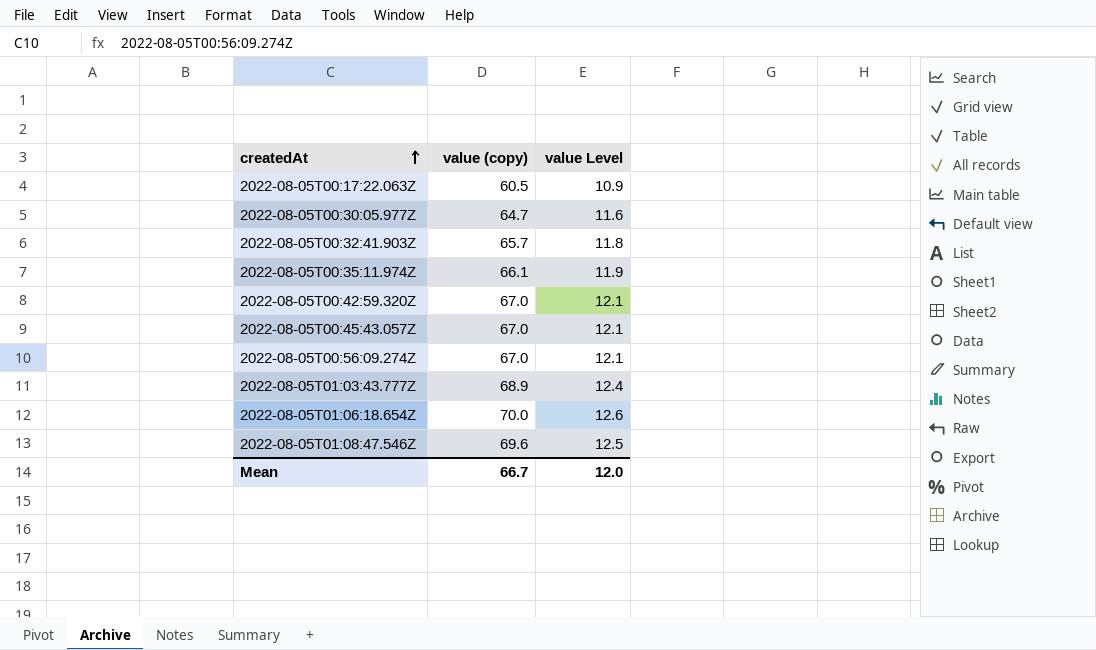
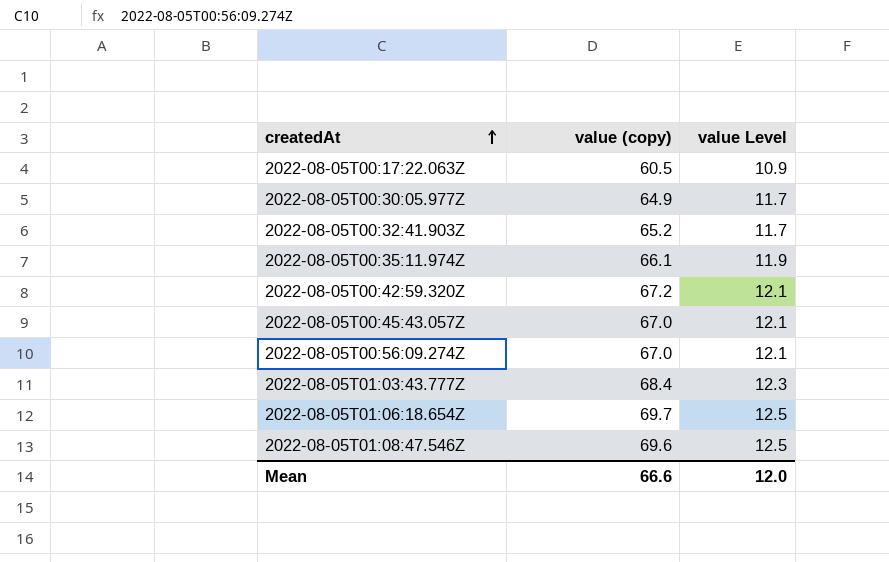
2022-08-05T00:30:05.977Z | value (copy): 64.7 -> 64.9
2022-08-05T00:30:05.977Z | value Level: 11.6 -> 11.7
2022-08-05T00:32:41.903Z | value (copy): 65.7 -> 65.2
2022-08-05T00:32:41.903Z | value Level: 11.8 -> 11.7
2022-08-05T00:42:59.320Z | value (copy): 67.0 -> 67.2
2022-08-05T01:03:43.777Z | value (copy): 68.9 -> 68.4
2022-08-05T01:03:43.777Z | value Level: 12.4 -> 12.3
2022-08-05T01:06:18.654Z | value (copy): 70.0 -> 69.7
2022-08-05T01:06:18.654Z | value Level: 12.6 -> 12.5
Mean | value (copy): 66.7 -> 66.6

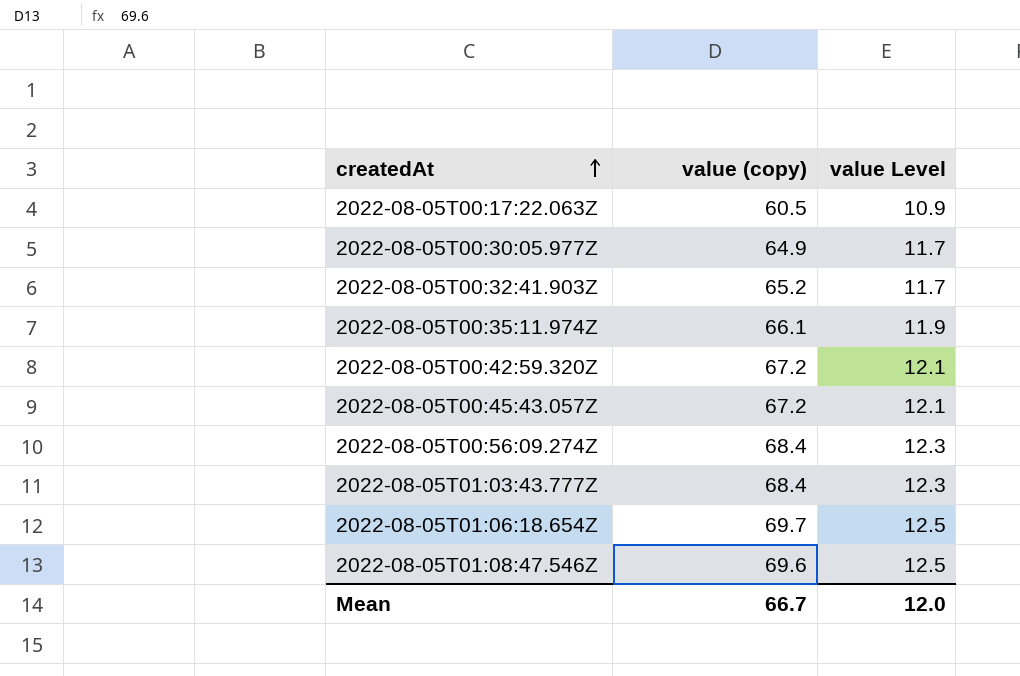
2022-08-05T00:45:43.057Z | value (copy): 67.0 -> 67.2
2022-08-05T00:56:09.274Z | value (copy): 67.0 -> 68.4
2022-08-05T00:56:09.274Z | value Level: 12.1 -> 12.3
Mean | value (copy): 66.6 -> 66.7

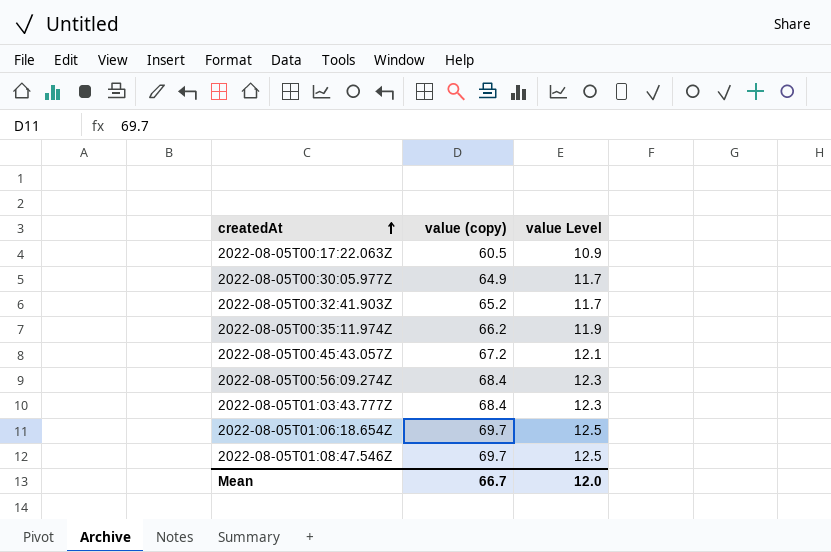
row 2022-08-05T00:42:59.320Z: 67.2 | 12.1 -> none
2022-08-05T00:35:11.974Z | value (copy): 66.1 -> 66.2
2022-08-05T01:08:47.546Z | value (copy): 69.6 -> 69.7

